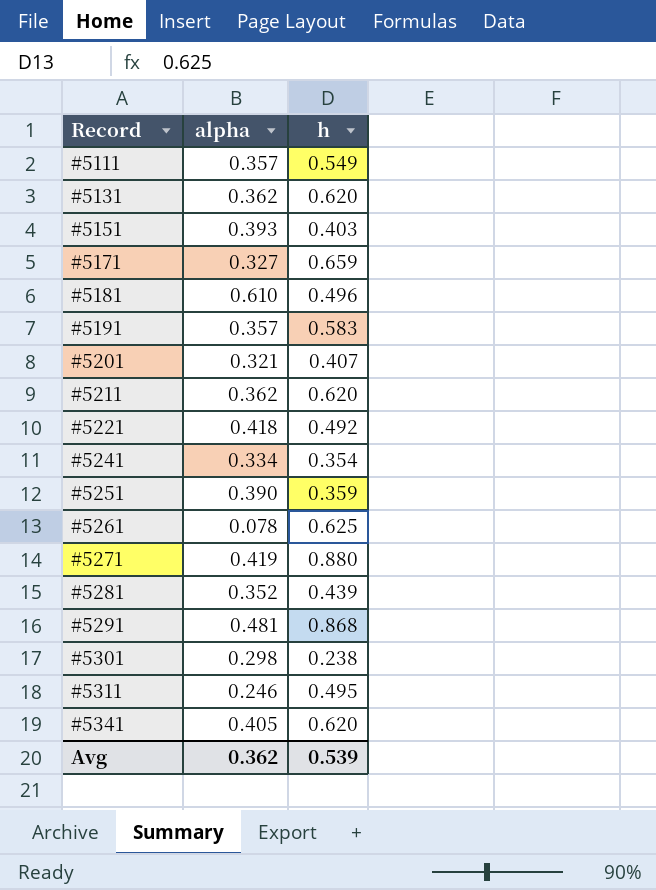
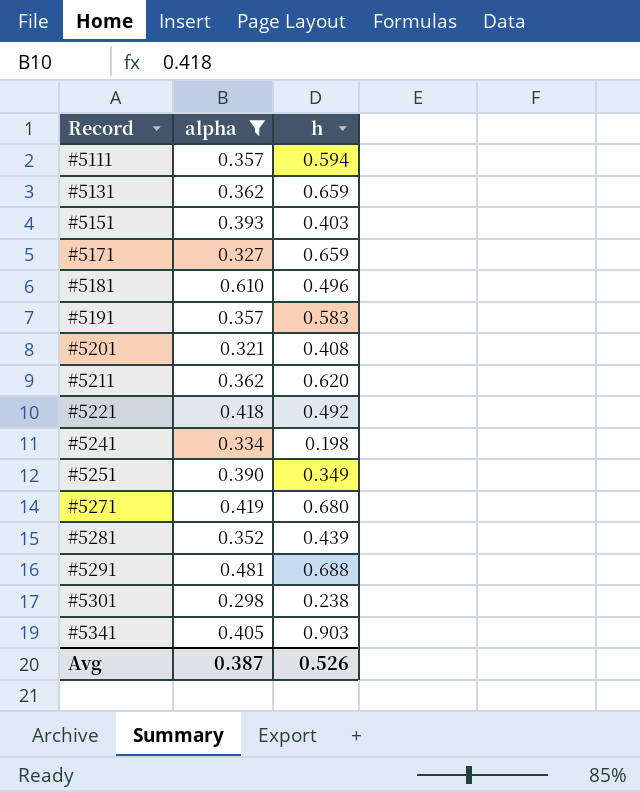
filter: none -> alpha >= 0.298
#5111 | h: 0.549 -> 0.594
#5131 | h: 0.620 -> 0.659
#5201 | h: 0.407 -> 0.408
#5241 | h: 0.354 -> 0.198
#5251 | h: 0.359 -> 0.349
#5271 | h: 0.880 -> 0.680
#5291 | h: 0.868 -> 0.688
#5341 | h: 0.620 -> 0.903
Avg | alpha: 0.362 -> 0.387
Avg | h: 0.539 -> 0.526

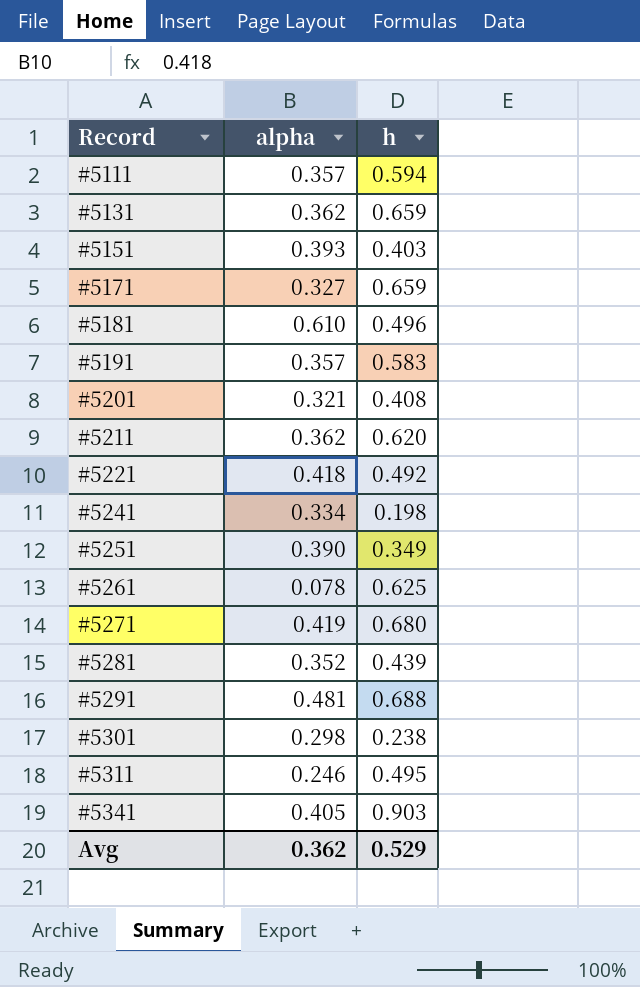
filter: alpha >= 0.298 -> none
Avg | alpha: 0.387 -> 0.362
Avg | h: 0.526 -> 0.529

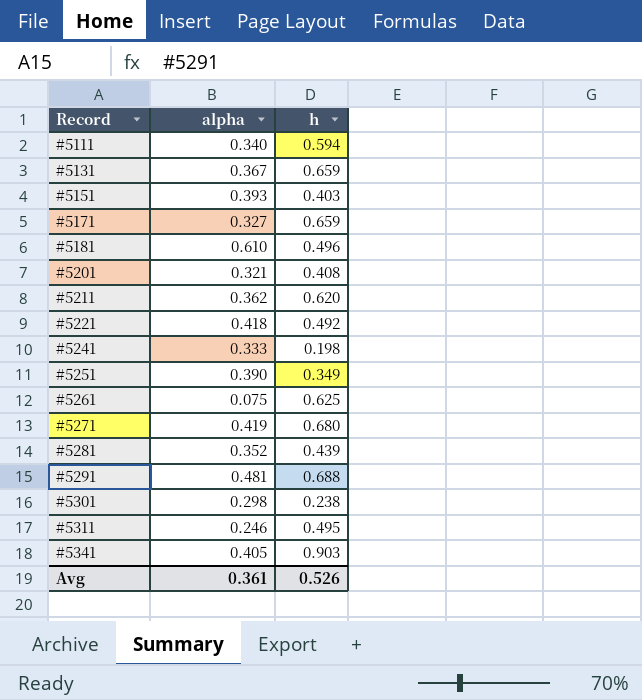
row #5191: 0.357 | 0.583 -> none
#5111 | alpha: 0.357 -> 0.340
#5131 | alpha: 0.362 -> 0.367
#5241 | alpha: 0.334 -> 0.333
#5261 | alpha: 0.078 -> 0.075
Avg | alpha: 0.362 -> 0.361
Avg | h: 0.529 -> 0.526

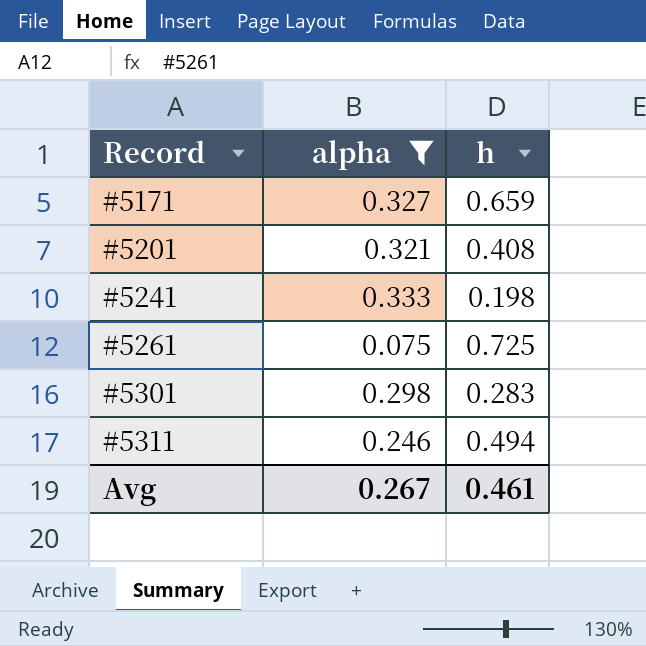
filter: none -> alpha <= 0.333
#5261 | h: 0.625 -> 0.725
#5301 | h: 0.238 -> 0.283
#5311 | h: 0.495 -> 0.494
Avg | alpha: 0.361 -> 0.267
Avg | h: 0.526 -> 0.461

